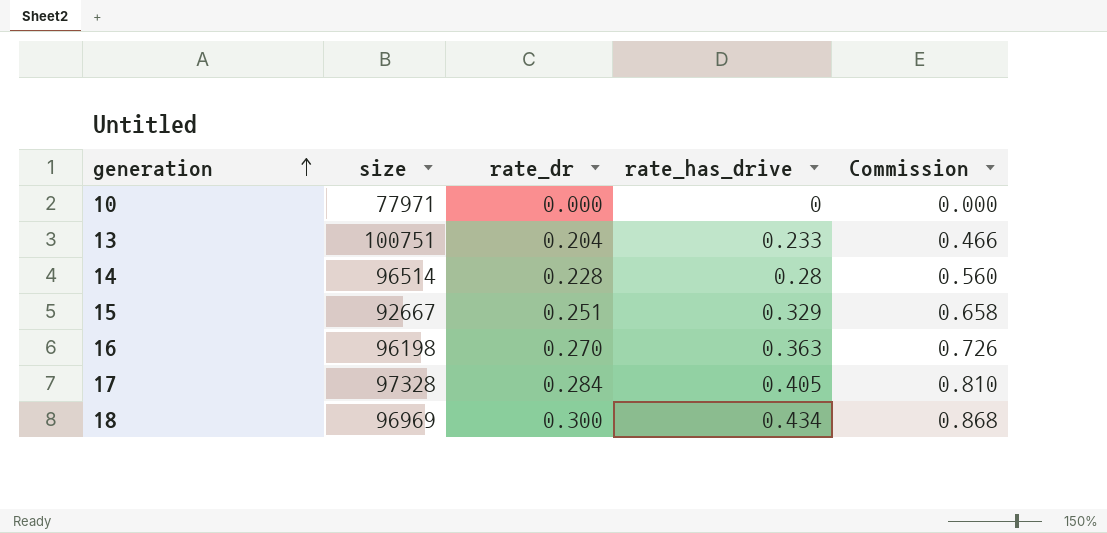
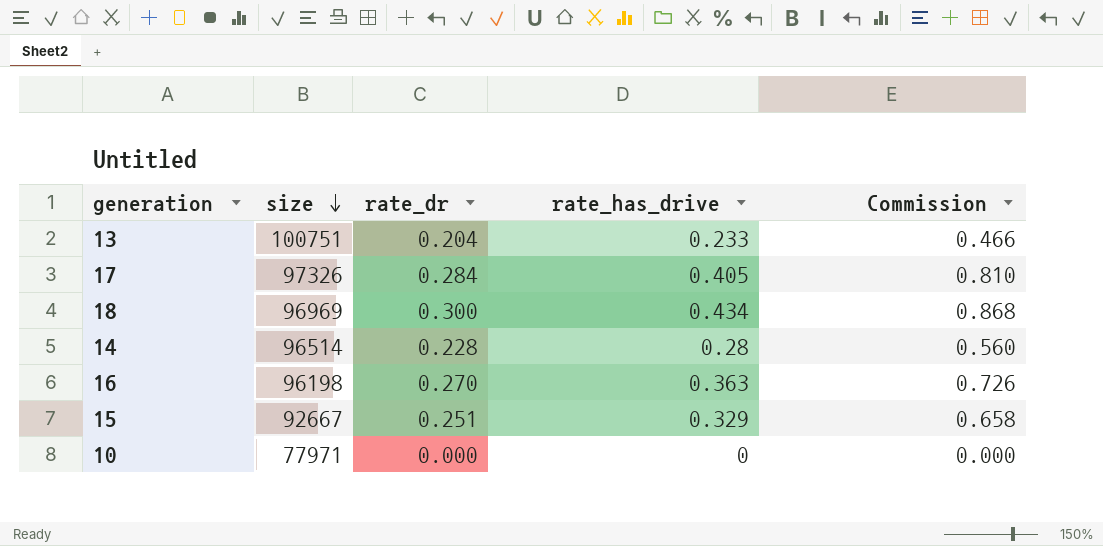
row order: generation ascending -> size descending
17 | size: 97328 -> 97326

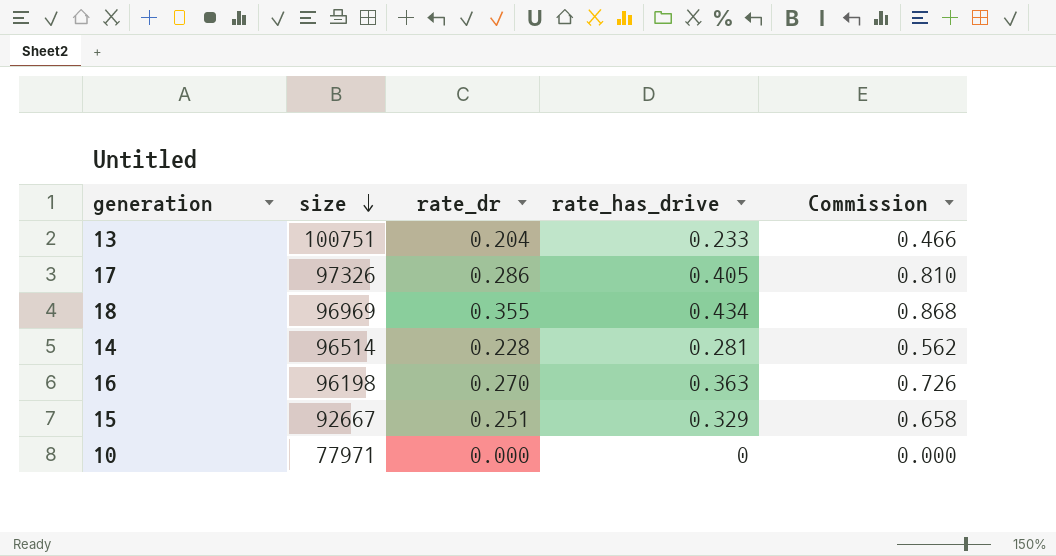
17 | rate_dr: 0.284 -> 0.286
18 | rate_dr: 0.300 -> 0.355
14 | rate_has_drive: 0.28 -> 0.281
14 | Commission: 0.560 -> 0.562

